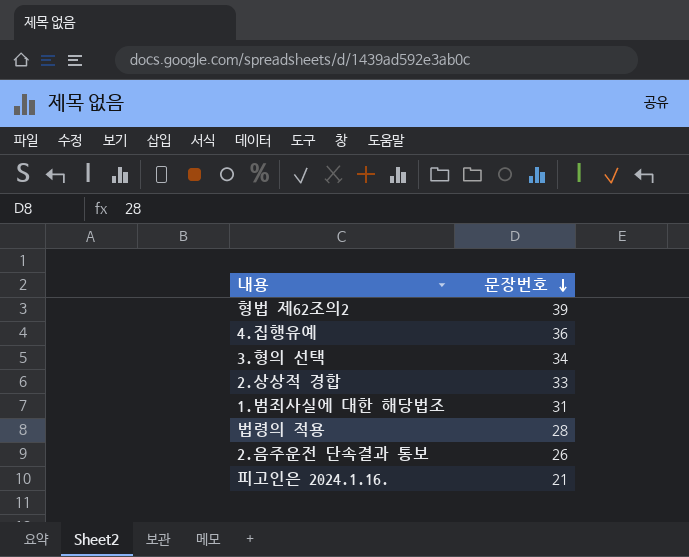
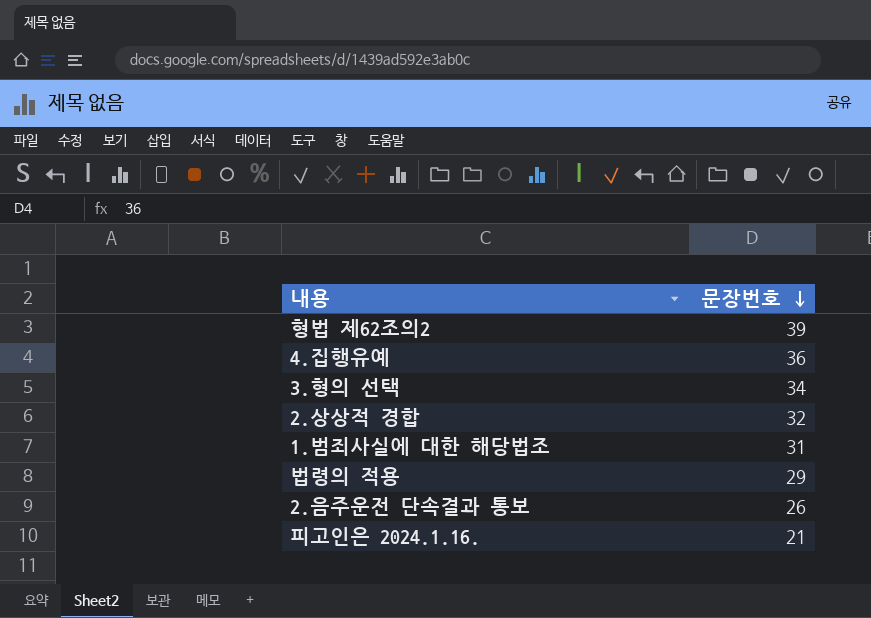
2.상상적 경합 | 문장번호: 33 -> 32
법령의 적용 | 문장번호: 28 -> 29

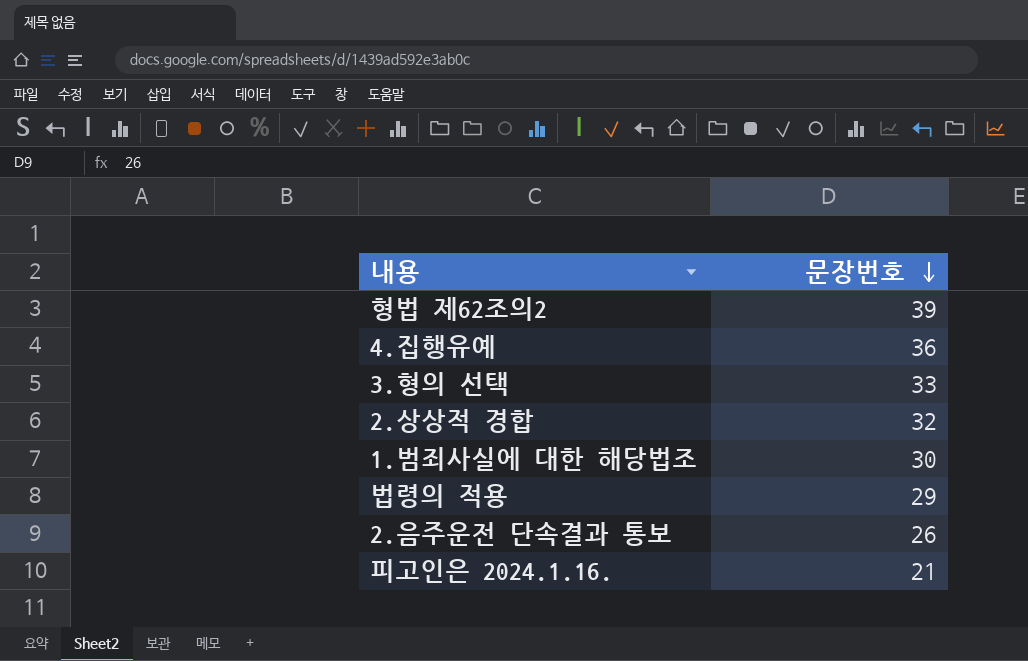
3.형의 선택 | 문장번호: 34 -> 33
1.범죄사실에 대한 해당법조 | 문장번호: 31 -> 30

